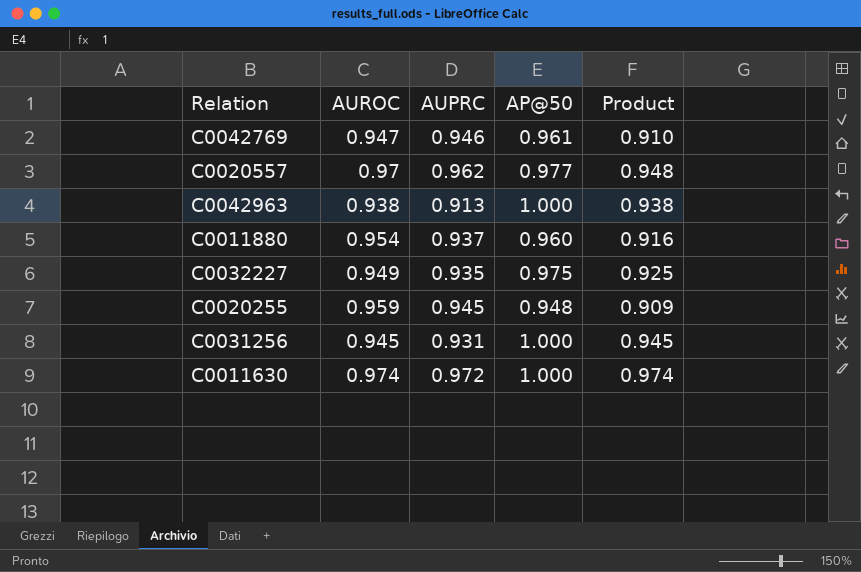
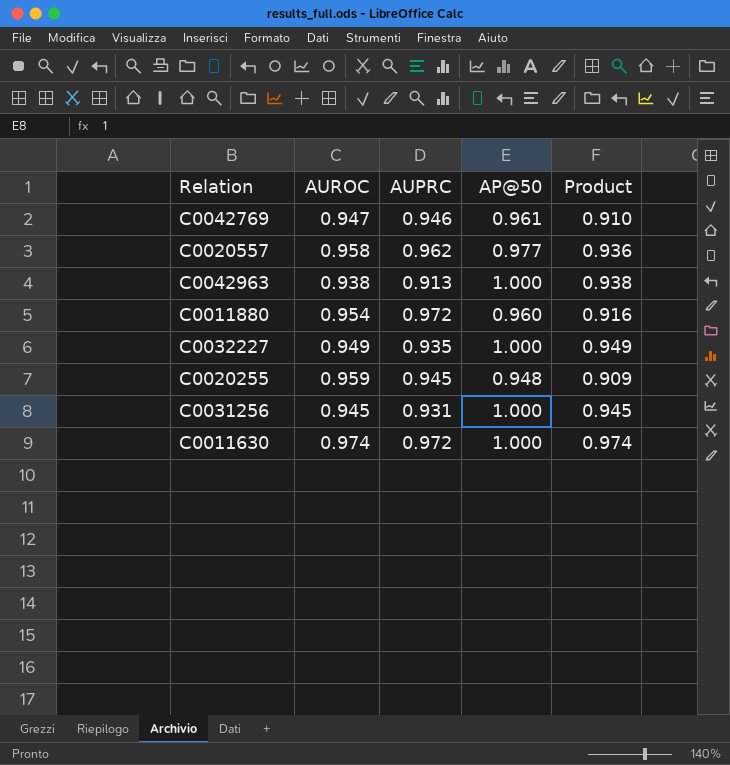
C0020557 | AUROC: 0.97 -> 0.958
C0020557 | Product: 0.948 -> 0.936
C0011880 | AUPRC: 0.937 -> 0.972
C0032227 | AP@50: 0.975 -> 1.000
C0032227 | Product: 0.925 -> 0.949

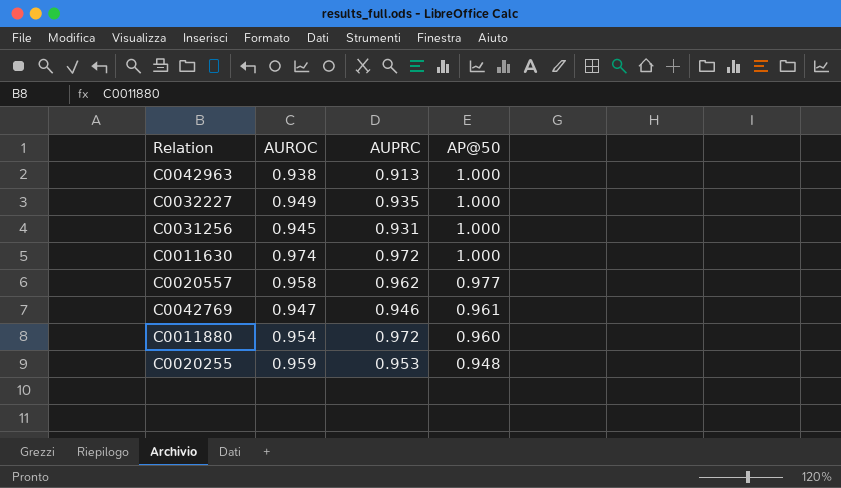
row order: none -> AP@50 descending
column Product | formula: [AUROC] * [AP@50] -> none
C0020255 | AUPRC: 0.945 -> 0.953

